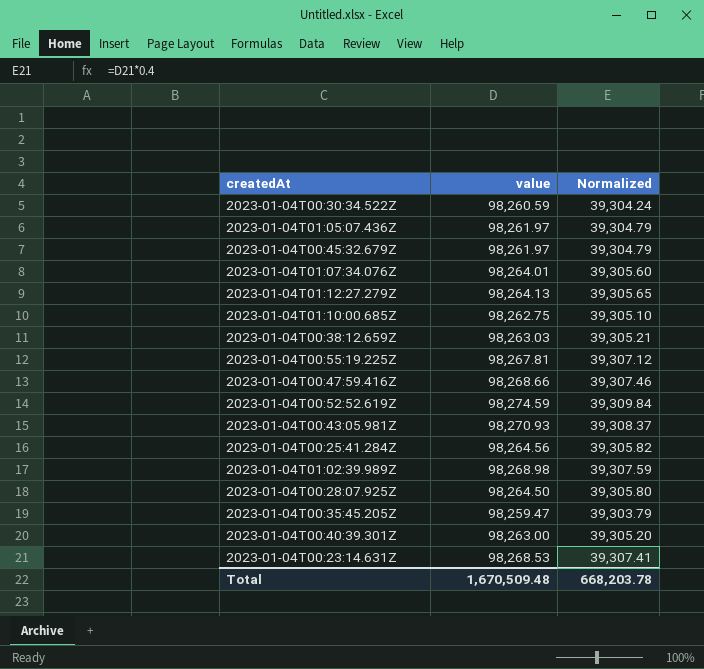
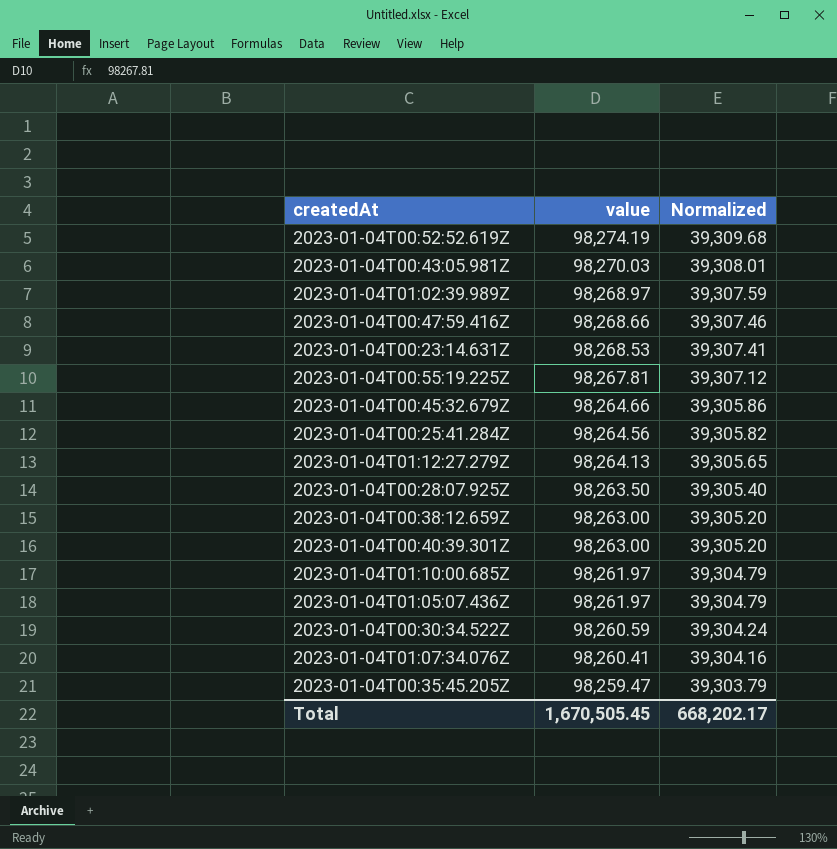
row order: none -> value descending
2023-01-04T00:52:52.619Z | value: 98,274.59 -> 98,274.19
2023-01-04T00:52:52.619Z | Normalized: 39,309.84 -> 39,309.68
2023-01-04T00:43:05.981Z | value: 98,270.93 -> 98,270.03
2023-01-04T00:43:05.981Z | Normalized: 39,308.37 -> 39,308.01
2023-01-04T01:02:39.989Z | value: 98,268.98 -> 98,268.97
2023-01-04T00:45:32.679Z | value: 98,261.97 -> 98,264.66
2023-01-04T00:45:32.679Z | Normalized: 39,304.79 -> 39,305.86
2023-01-04T00:28:07.925Z | value: 98,264.50 -> 98,263.50
2023-01-04T00:28:07.925Z | Normalized: 39,305.80 -> 39,305.40
2023-01-04T00:38:12.659Z | value: 98,263.03 -> 98,263.00
2023-01-04T00:38:12.659Z | Normalized: 39,305.21 -> 39,305.20
2023-01-04T01:10:00.685Z | value: 98,262.75 -> 98,261.97
2023-01-04T01:10:00.685Z | Normalized: 39,305.10 -> 39,304.79
2023-01-04T01:07:34.076Z | value: 98,264.01 -> 98,260.41
2023-01-04T01:07:34.076Z | Normalized: 39,305.60 -> 39,304.16
Total | value: 1,670,509.48 -> 1,670,505.45
Total | Normalized: 668,203.78 -> 668,202.17

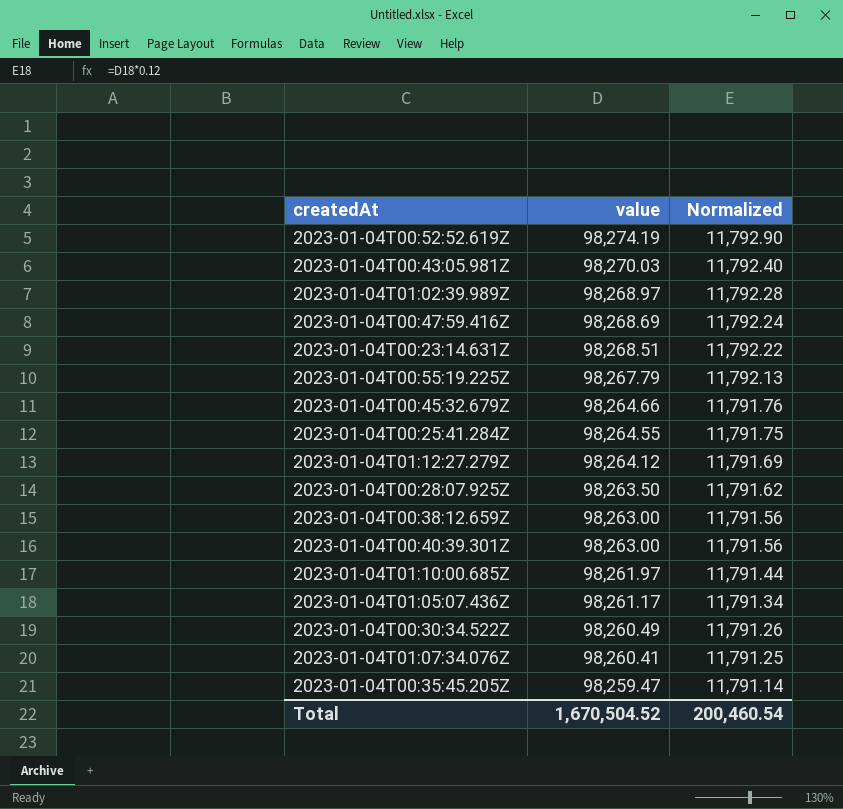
column Normalized | formula: [value] * 0.4 -> [value] * 0.12
2023-01-04T00:47:59.416Z | value: 98,268.66 -> 98,268.69
2023-01-04T00:23:14.631Z | value: 98,268.53 -> 98,268.51
2023-01-04T00:55:19.225Z | value: 98,267.81 -> 98,267.79
2023-01-04T00:25:41.284Z | value: 98,264.56 -> 98,264.55
2023-01-04T01:12:27.279Z | value: 98,264.13 -> 98,264.12
2023-01-04T01:05:07.436Z | value: 98,261.97 -> 98,261.17
2023-01-04T00:30:34.522Z | value: 98,260.59 -> 98,260.49
Total | value: 1,670,505.45 -> 1,670,504.52
Total | Normalized: 668,202.17 -> 200,460.54

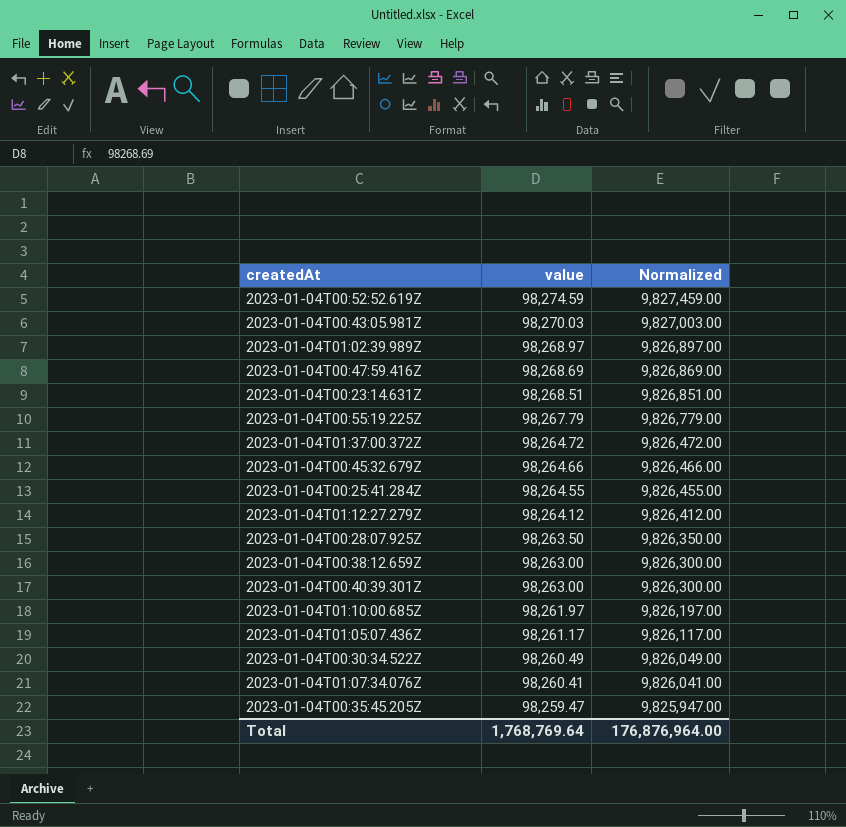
column Normalized | formula: [value] * 0.12 -> [value] * 100
2023-01-04T00:52:52.619Z | value: 98,274.19 -> 98,274.59
row 2023-01-04T01:37:00.372Z: none -> 98,264.72 | 9,826,472.00
Total | value: 1,670,504.52 -> 1,768,769.64
Total | Normalized: 200,460.54 -> 176,876,964.00

